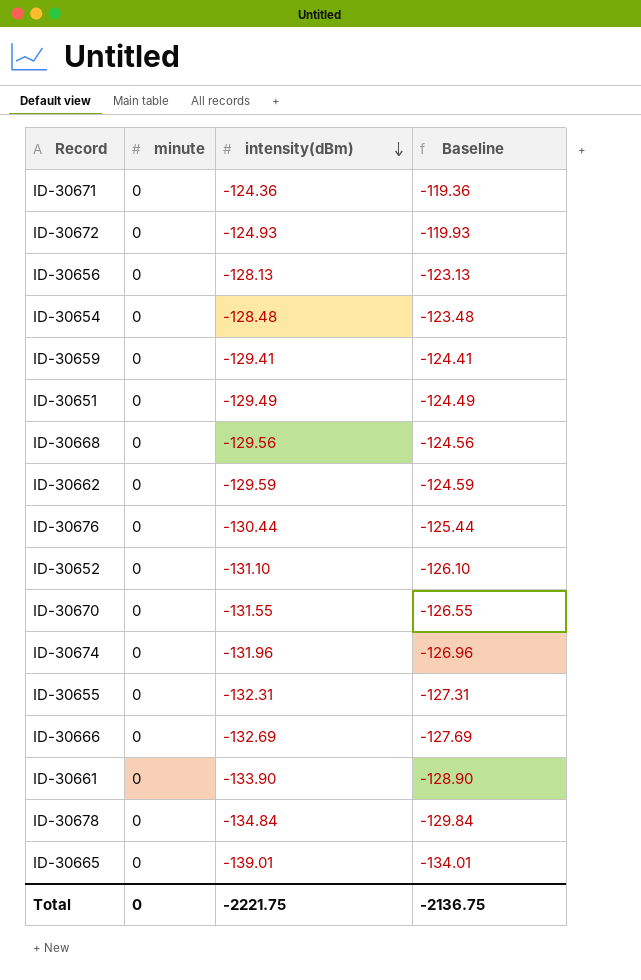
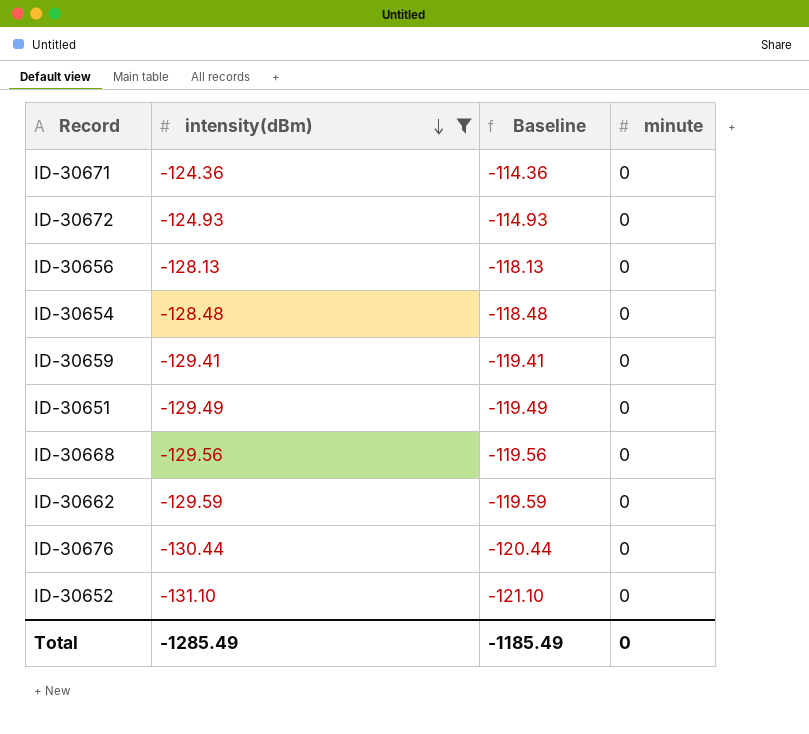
filter: none -> intensity(dBm) >= -131.10
column Baseline | formula: [intensity(dBm)] + 5 -> [intensity(dBm)] + 10
column minute | position: 2 -> 4
Total | intensity(dBm): -2221.75 -> -1285.49
Total | Baseline: -2136.75 -> -1185.49

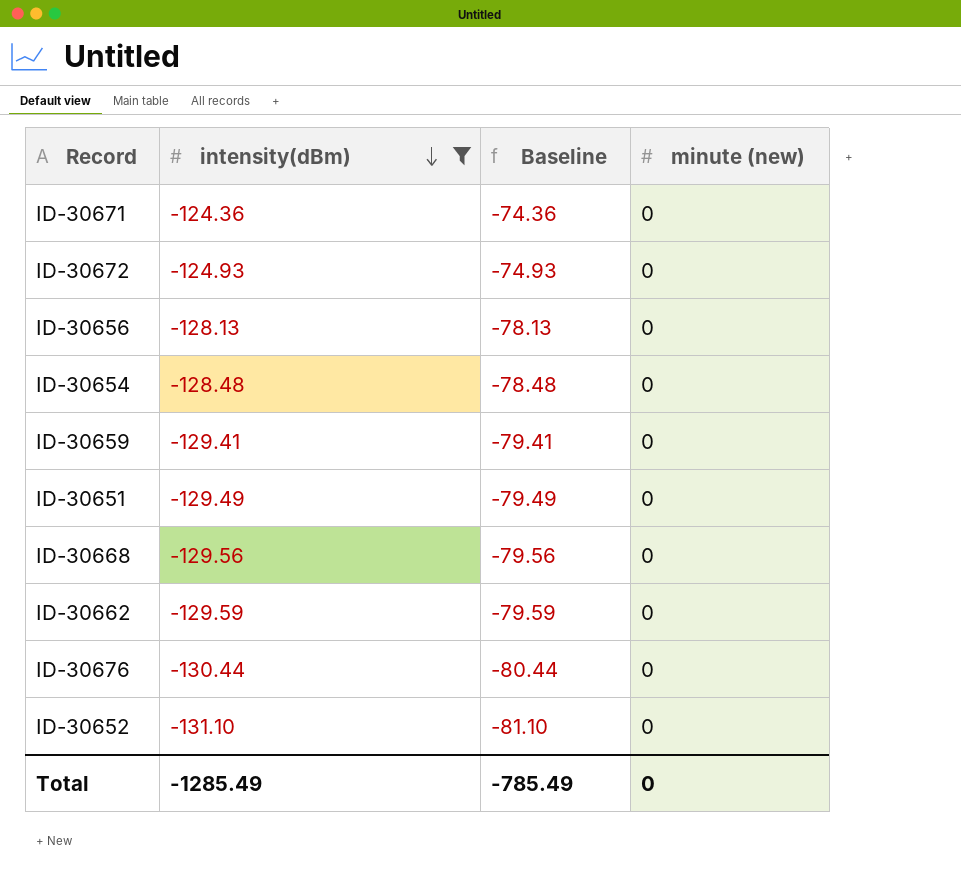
column Baseline | formula: [intensity(dBm)] + 10 -> [intensity(dBm)] + 50
column name: minute -> minute (new)
Total | Baseline: -1185.49 -> -785.49

